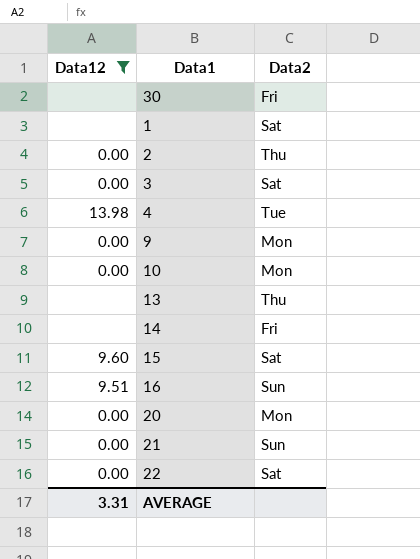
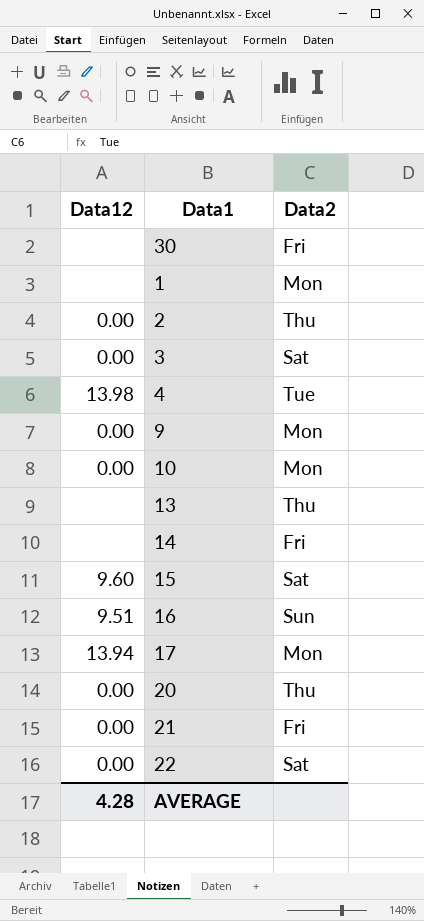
filter: Data12 != 13.94 -> none
1 | Data2: Sat -> Mon
20 | Data2: Mon -> Thu
21 | Data2: Sun -> Fri
AVERAGE | Data12: 3.31 -> 4.28

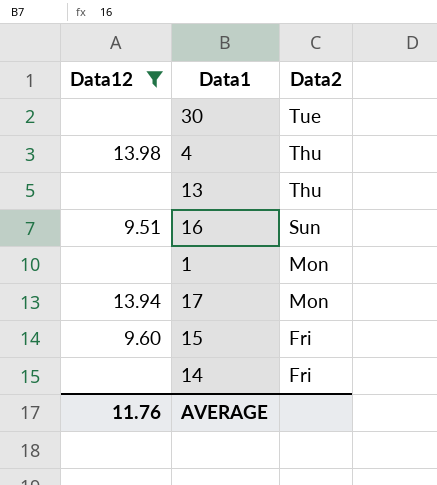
filter: none -> Data12 != 0.00
row order: none -> Data2 descending
30 | Data2: Fri -> Tue
4 | Data2: Tue -> Thu
15 | Data2: Sat -> Fri
AVERAGE | Data12: 4.28 -> 11.76

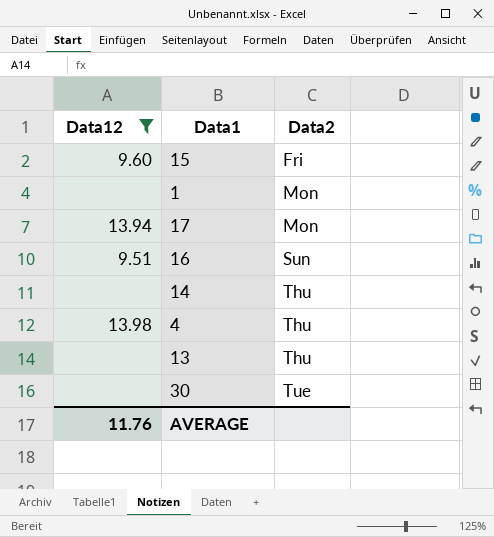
row order: Data2 descending -> Data2 ascending
14 | Data2: Fri -> Thu

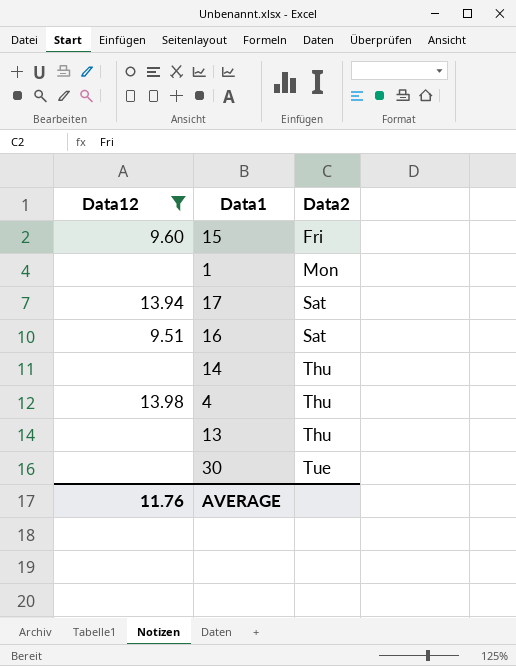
17 | Data2: Mon -> Sat
16 | Data2: Sun -> Sat

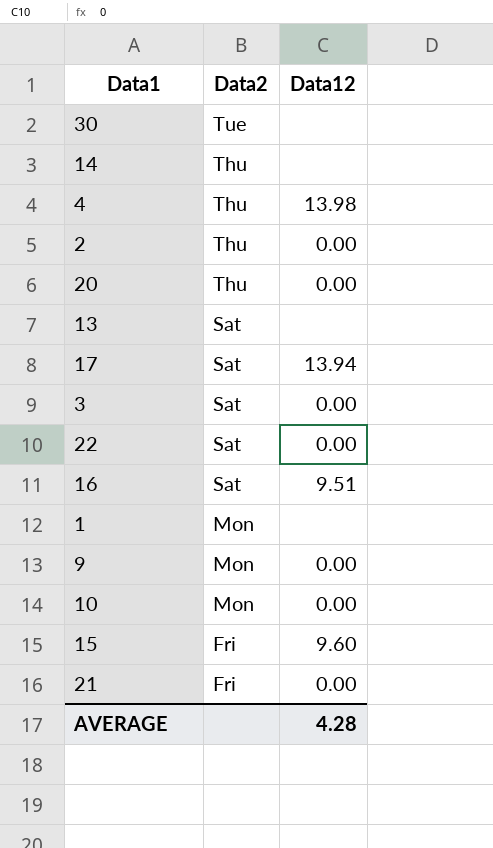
filter: Data12 != 0.00 -> none
row order: Data2 ascending -> Data2 descending
column Data12 | position: 1 -> 3
13 | Data2: Thu -> Sat
AVERAGE | Data12: 11.76 -> 4.28

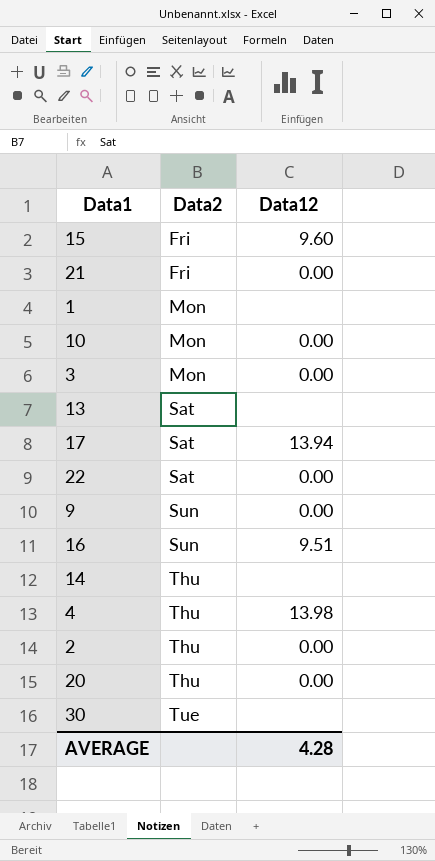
row order: Data2 descending -> Data2 ascending
3 | Data2: Sat -> Mon
9 | Data2: Mon -> Sun
16 | Data2: Sat -> Sun

